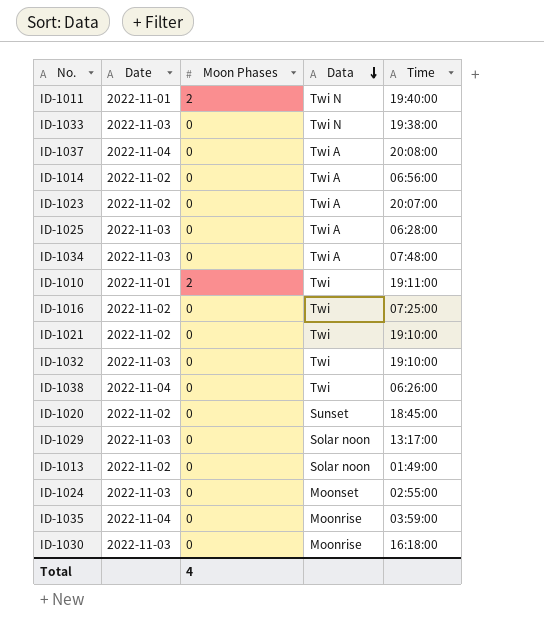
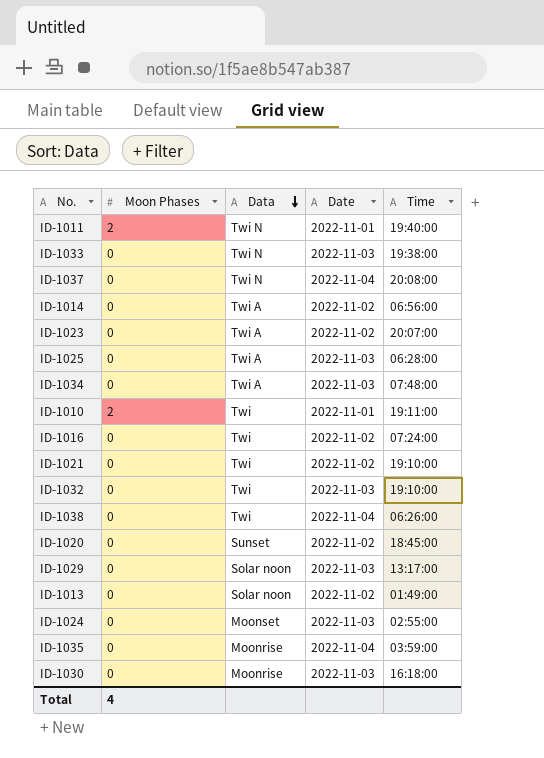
column Date | position: 2 -> 4
ID-1037 | Data: Twi A -> Twi N
ID-1016 | Time: 07:25:00 -> 07:24:00

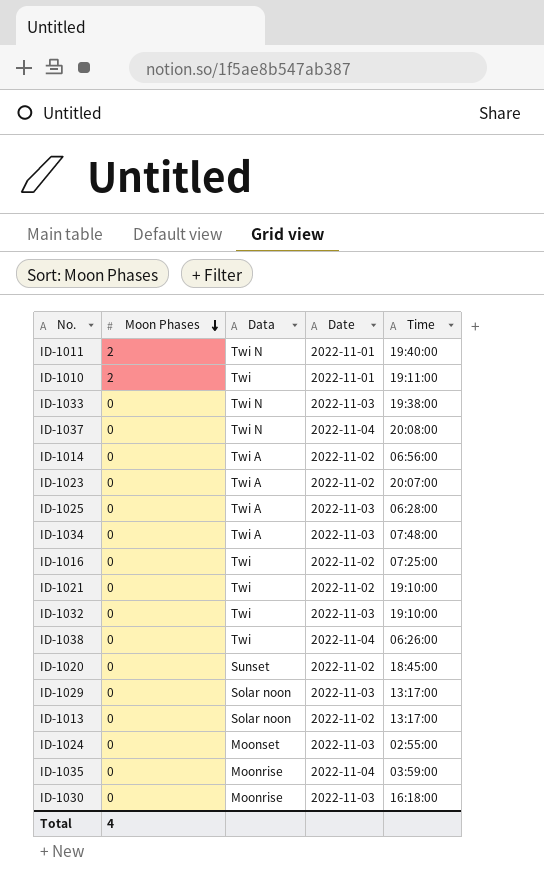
row order: Data descending -> Moon Phases descending
ID-1016 | Time: 07:24:00 -> 07:25:00
ID-1013 | Time: 01:49:00 -> 13:17:00

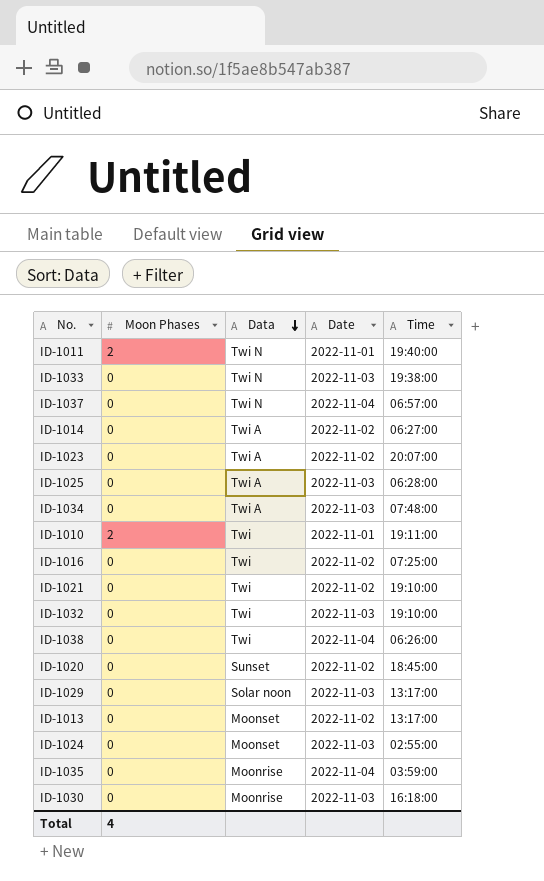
row order: Moon Phases descending -> Data descending
ID-1037 | Time: 20:08:00 -> 06:57:00
ID-1014 | Time: 06:56:00 -> 06:27:00
ID-1013 | Data: Solar noon -> Moonset

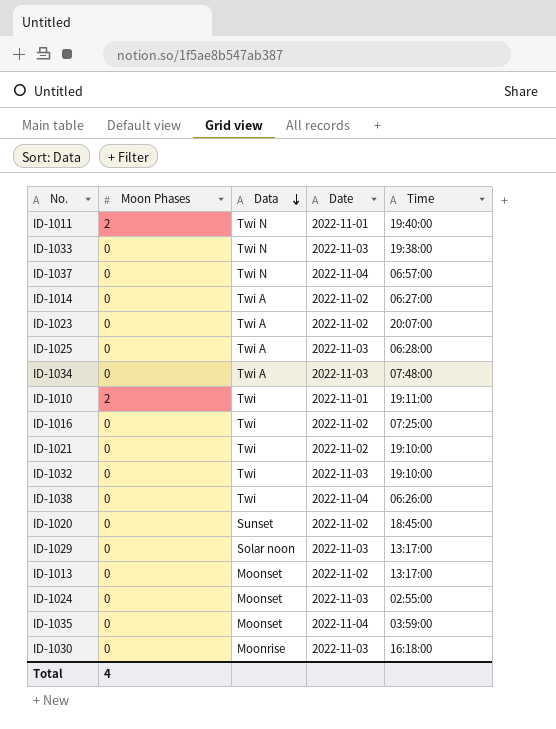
ID-1035 | Data: Moonrise -> Moonset

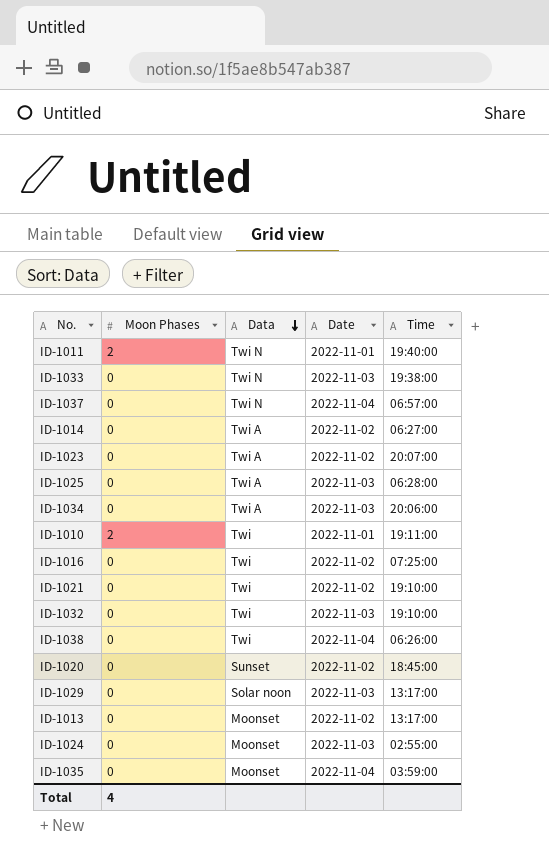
row ID-1030: 0 | Moonrise | 2022-11-03 | 16:18:00 -> none
ID-1034 | Time: 07:48:00 -> 20:06:00

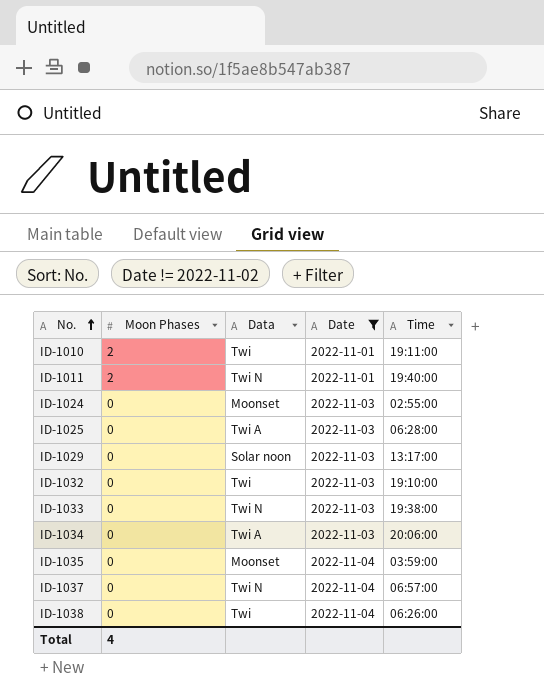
filter: none -> Date != 2022-11-02
row order: Data descending -> No. ascending

